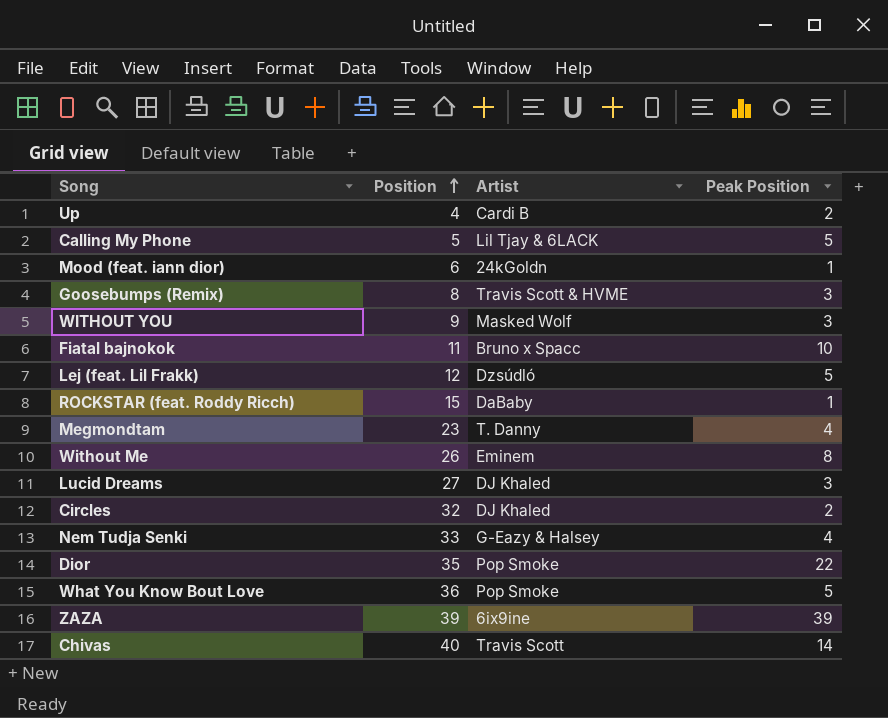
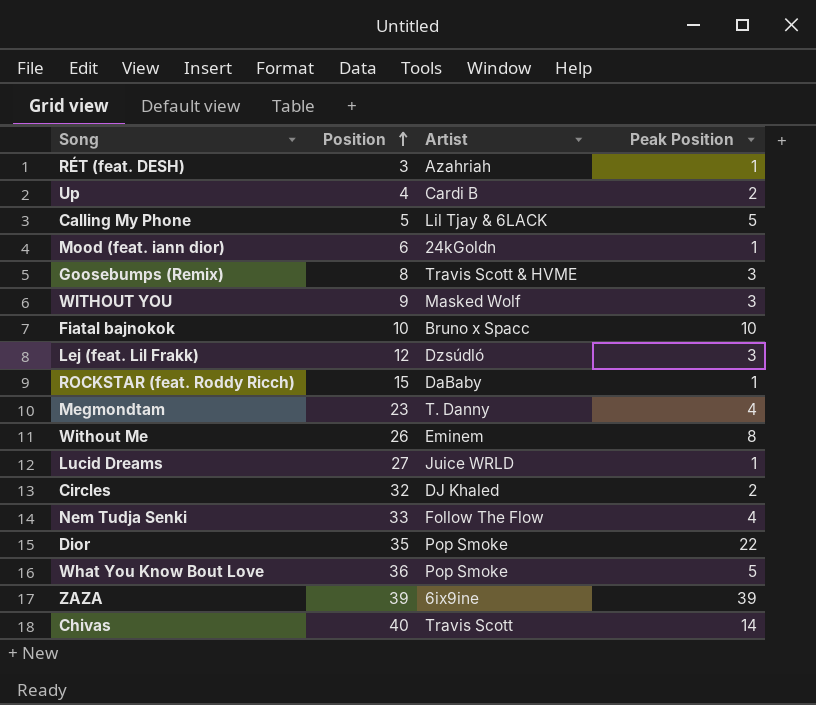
row RÉT (feat. DESH): none -> 3 | Azahriah | 1
Fiatal bajnokok | Position: 11 -> 10
Lej (feat. Lil Frakk) | Peak Position: 5 -> 3
Lucid Dreams | Artist: DJ Khaled -> Juice WRLD
Lucid Dreams | Peak Position: 3 -> 1
Nem Tudja Senki | Artist: G-Eazy & Halsey -> Follow The Flow

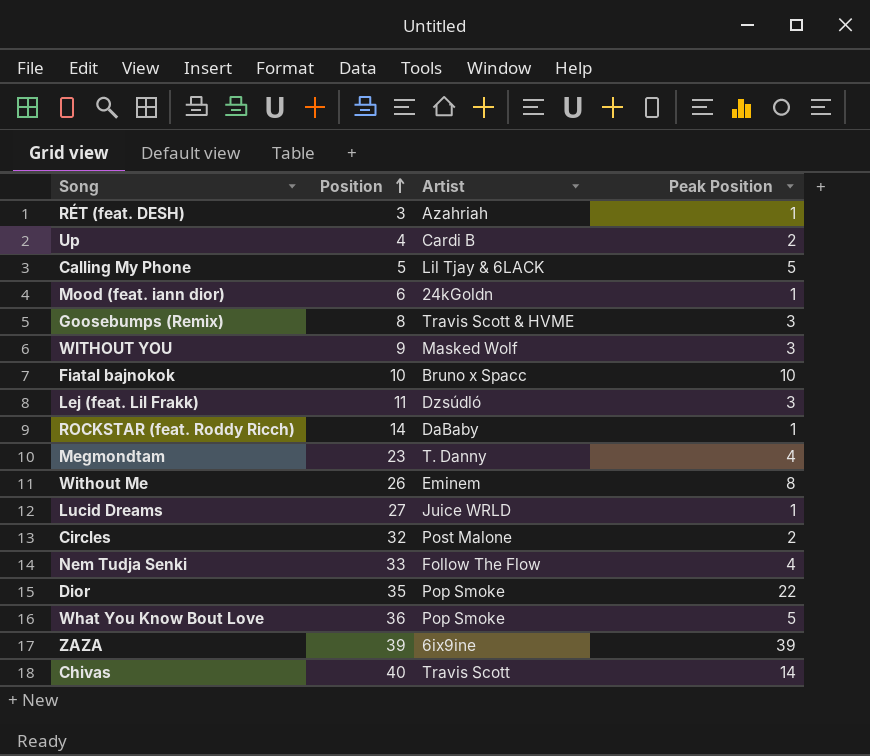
Lej (feat. Lil Frakk) | Position: 12 -> 11
ROCKSTAR (feat. Roddy Ricch) | Position: 15 -> 14
Circles | Artist: DJ Khaled -> Post Malone

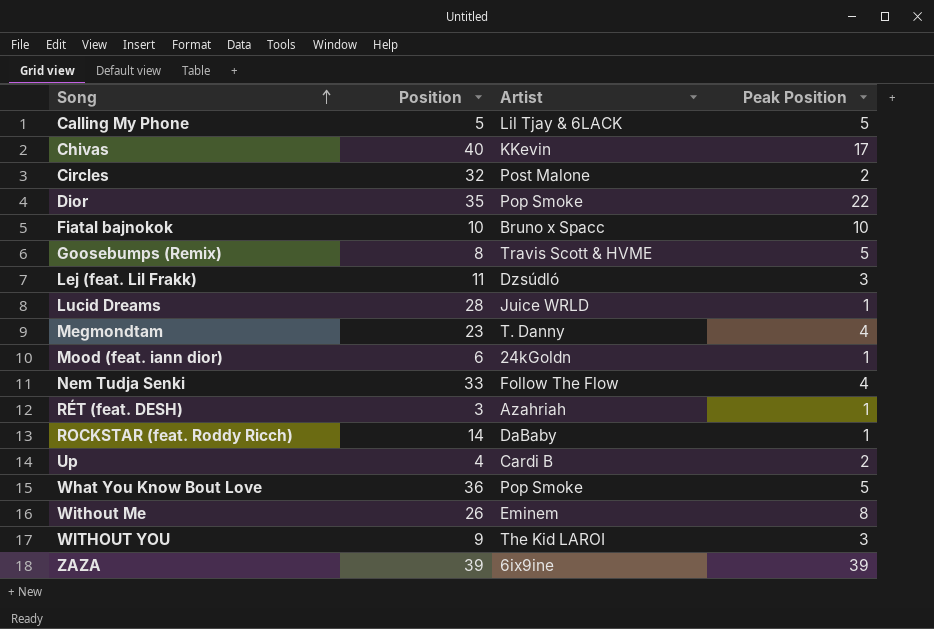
row order: Position ascending -> Song ascending
Chivas | Artist: Travis Scott -> KKevin
Chivas | Peak Position: 14 -> 17
Goosebumps (Remix) | Peak Position: 3 -> 5
Lucid Dreams | Position: 27 -> 28
WITHOUT YOU | Artist: Masked Wolf -> The Kid LAROI

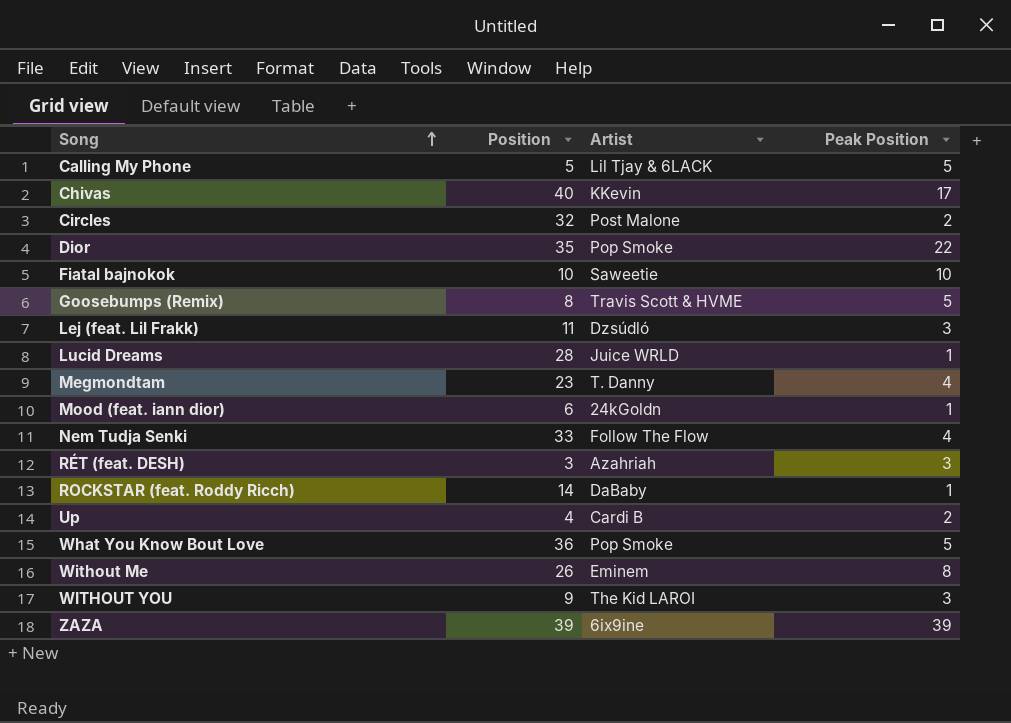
Fiatal bajnokok | Artist: Bruno x Spacc -> Saweetie
RÉT (feat. DESH) | Peak Position: 1 -> 3

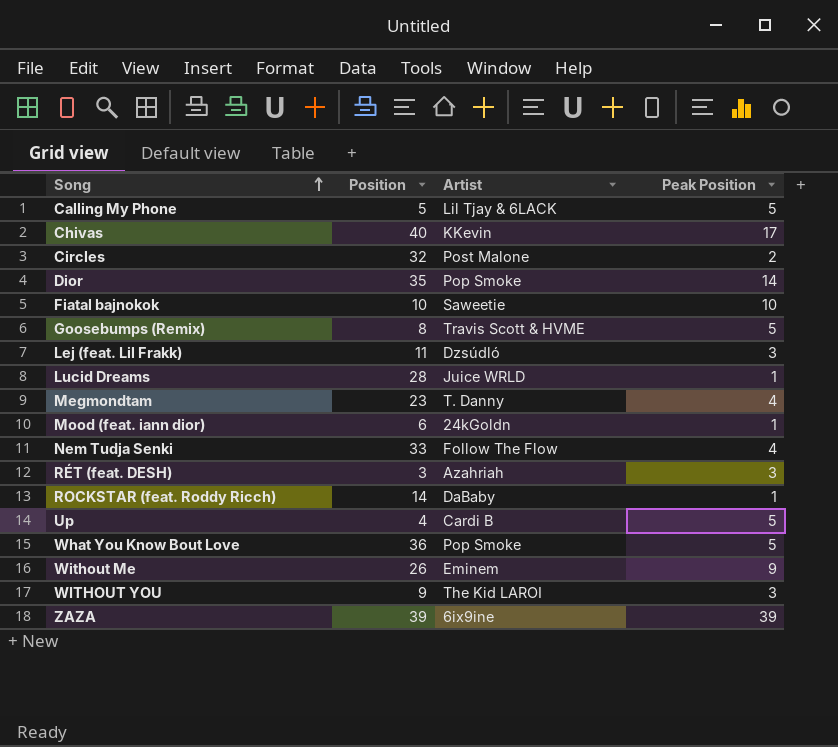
Dior | Peak Position: 22 -> 14
Up | Peak Position: 2 -> 5
Without Me | Peak Position: 8 -> 9

